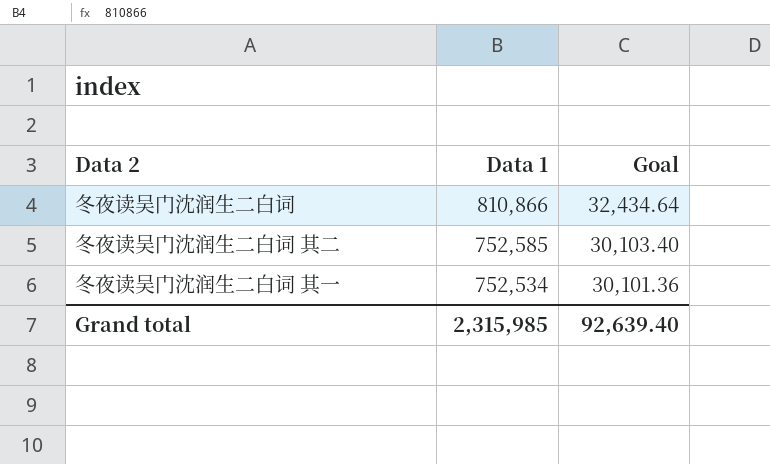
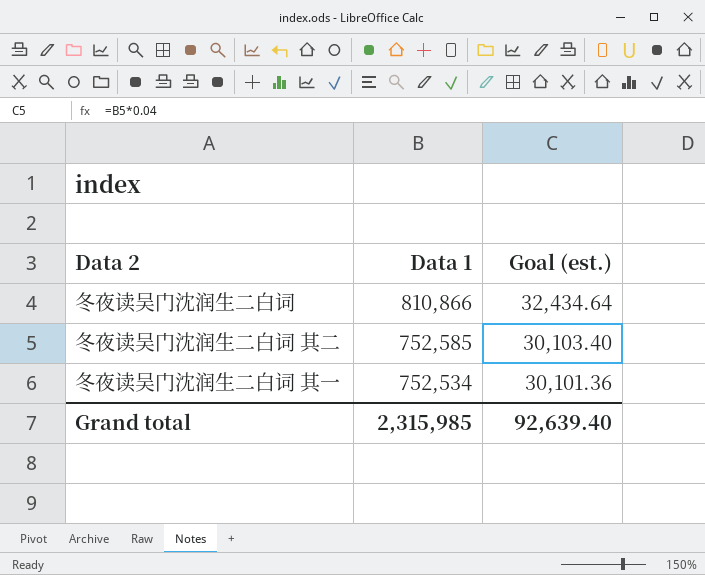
column name: Goal -> Goal (est.)

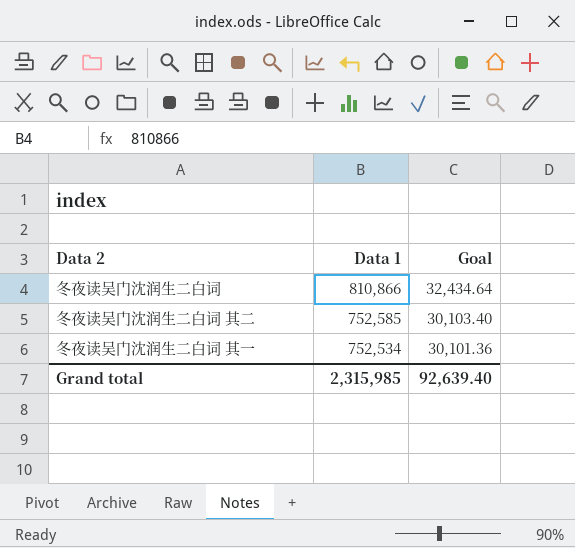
column name: Goal (est.) -> Goal

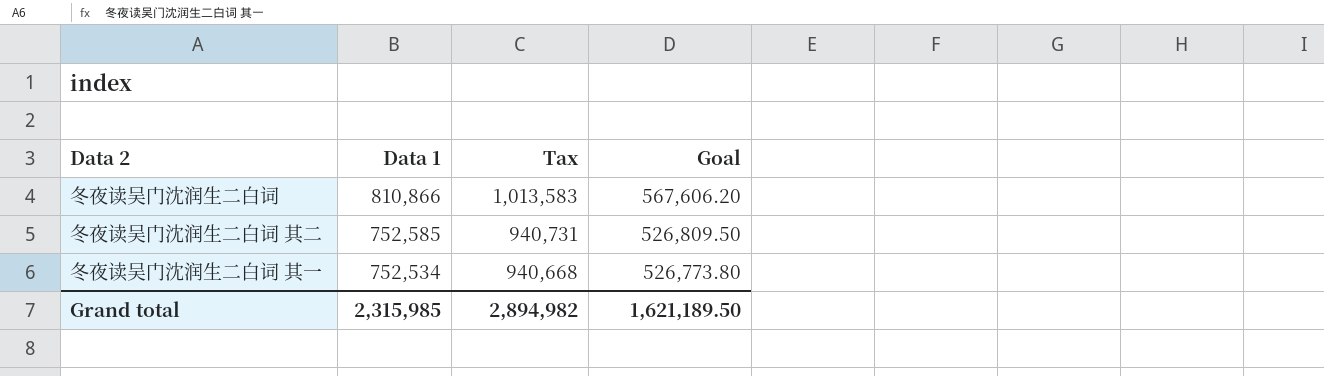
column Tax | formula: none -> [Data 1] * 1.25
column Goal | formula: [Data 1] * 0.04 -> [Data 1] * 0.7
Grand total | Goal: 92,639.40 -> 1,621,189.50

